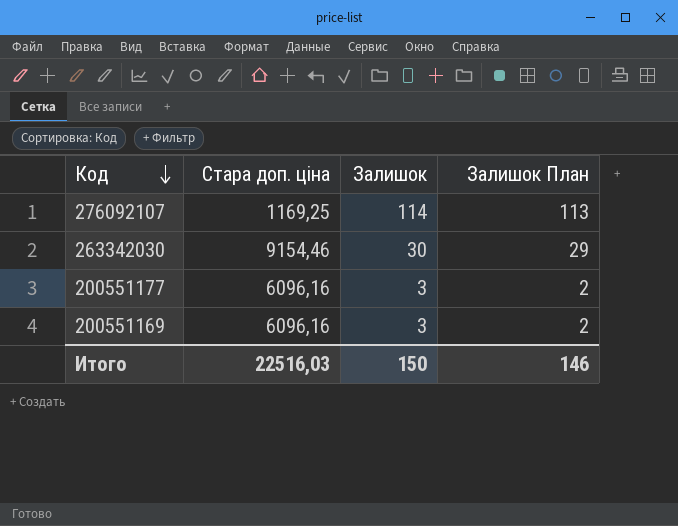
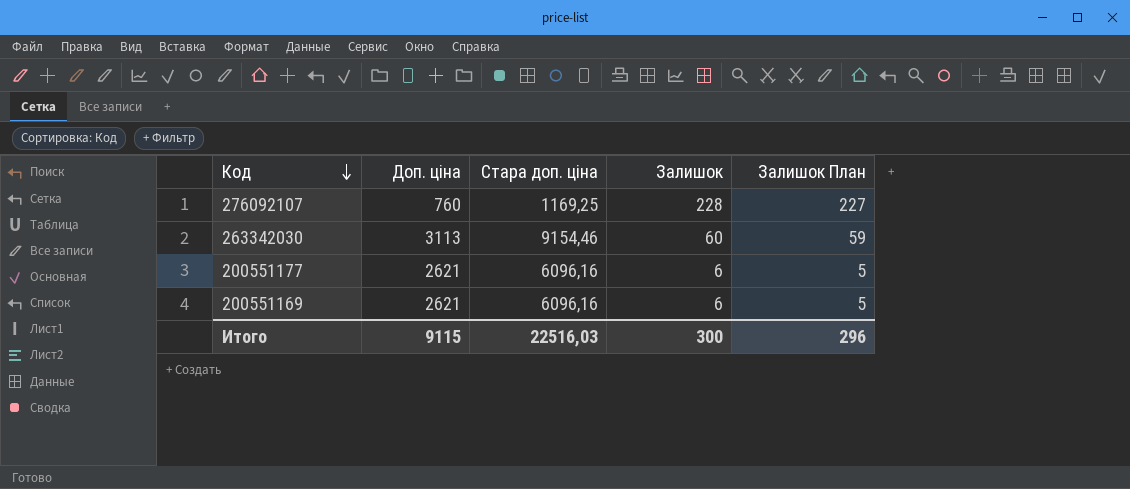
column Доп. ціна | position: none -> 2
276092107 | Залишок: 114 -> 228
276092107 | Залишок План: 113 -> 227
263342030 | Залишок: 30 -> 60
263342030 | Залишок План: 29 -> 59
200551177 | Залишок: 3 -> 6
200551177 | Залишок План: 2 -> 5
200551169 | Залишок: 3 -> 6
200551169 | Залишок План: 2 -> 5
Итого | Залишок: 150 -> 300
Итого | Залишок План: 146 -> 296

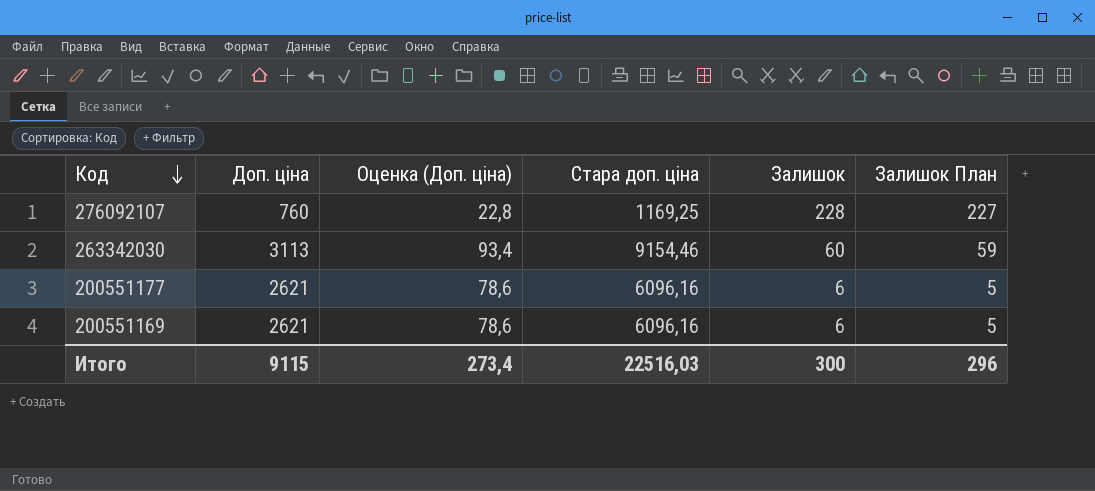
column Оценка (Доп. ціна) | formula: none -> [Доп. ціна] * 0,03

